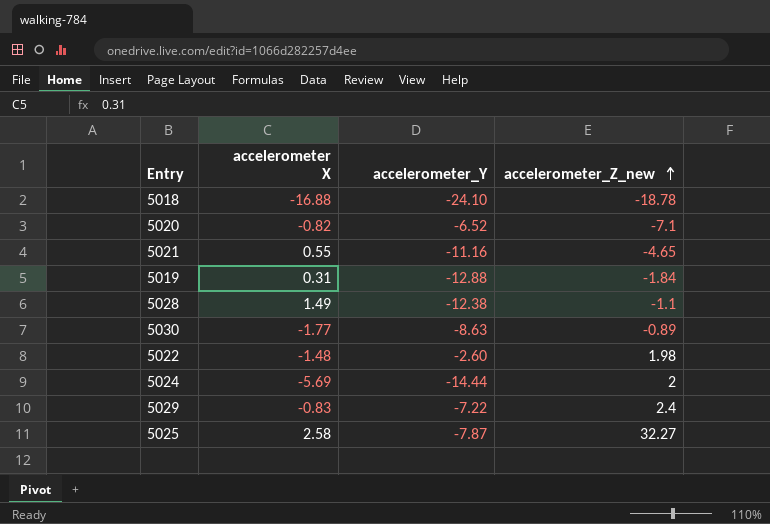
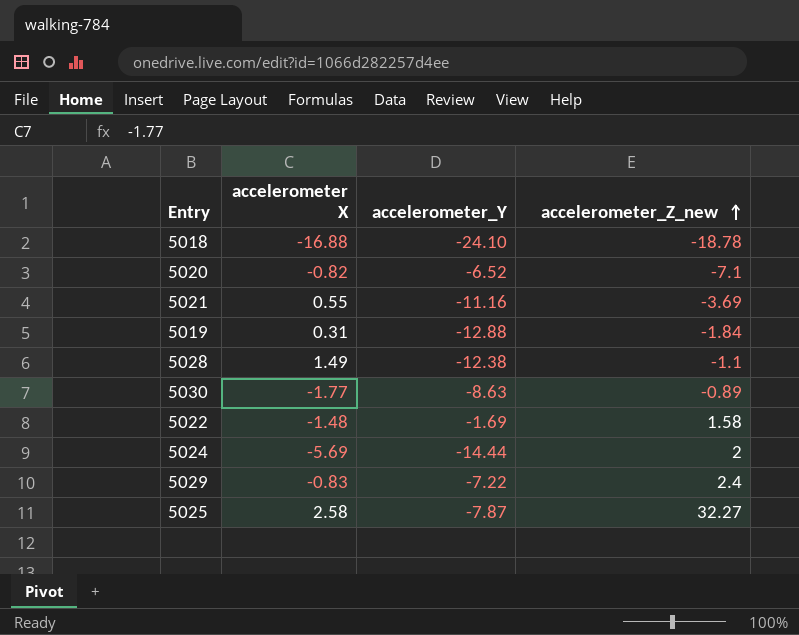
5021 | accelerometer_Z_new: -4.65 -> -3.69
5022 | accelerometer_Y: -2.60 -> -1.69
5022 | accelerometer_Z_new: 1.98 -> 1.58

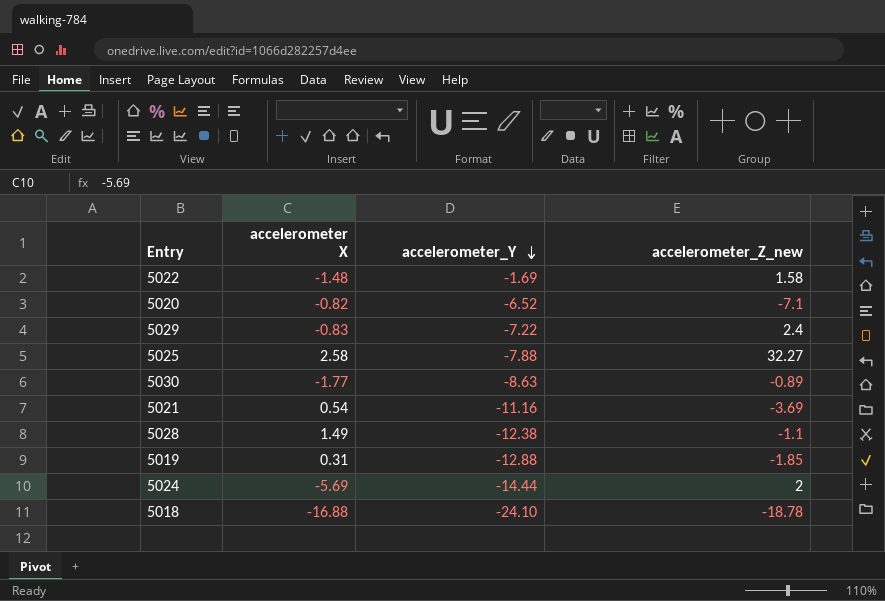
row order: accelerometer_Z_new ascending -> accelerometer_Y descending
5025 | accelerometer_Y: -7.87 -> -7.88
5021 | accelerometer X: 0.55 -> 0.54
5019 | accelerometer_Z_new: -1.84 -> -1.85

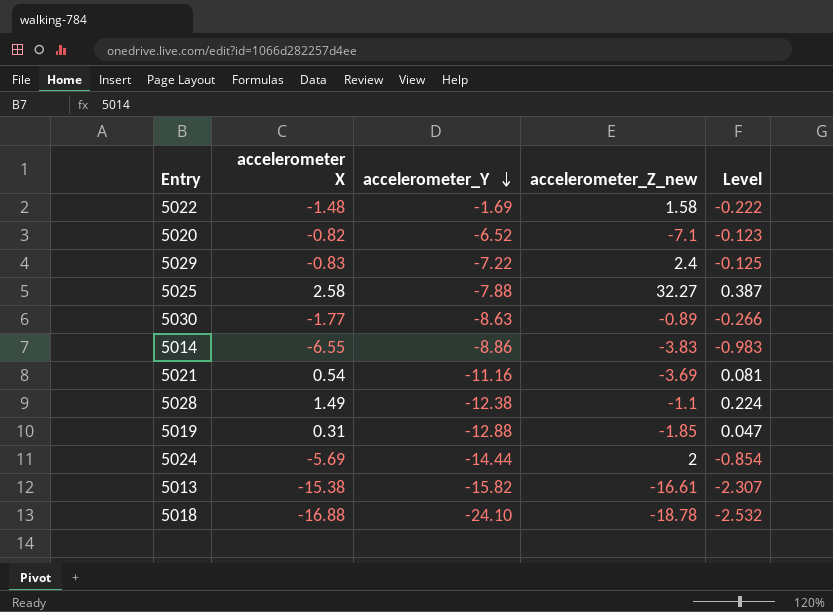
column Level | formula: none -> [accelerometer X] * 0.15
row 5014: none -> -6.55 | -8.86 | -3.83 | -0.983
row 5013: none -> -15.38 | -15.82 | -16.61 | -2.307

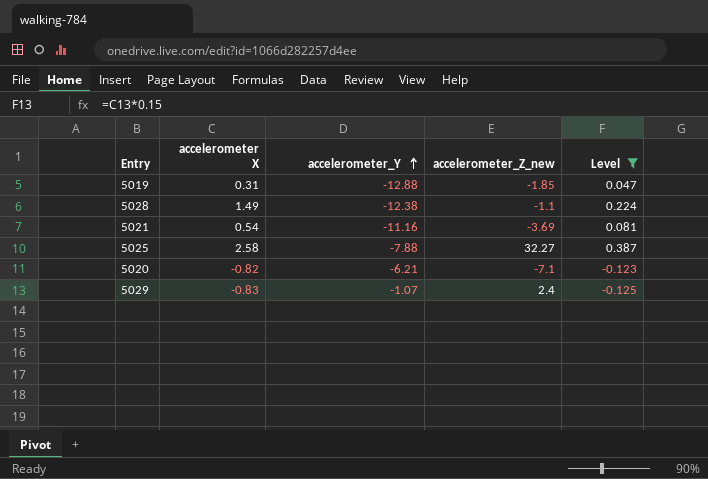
filter: none -> Level >= -0.125
row order: accelerometer_Y descending -> accelerometer_Y ascending
5020 | accelerometer_Y: -6.52 -> -6.21
5029 | accelerometer_Y: -7.22 -> -1.07

